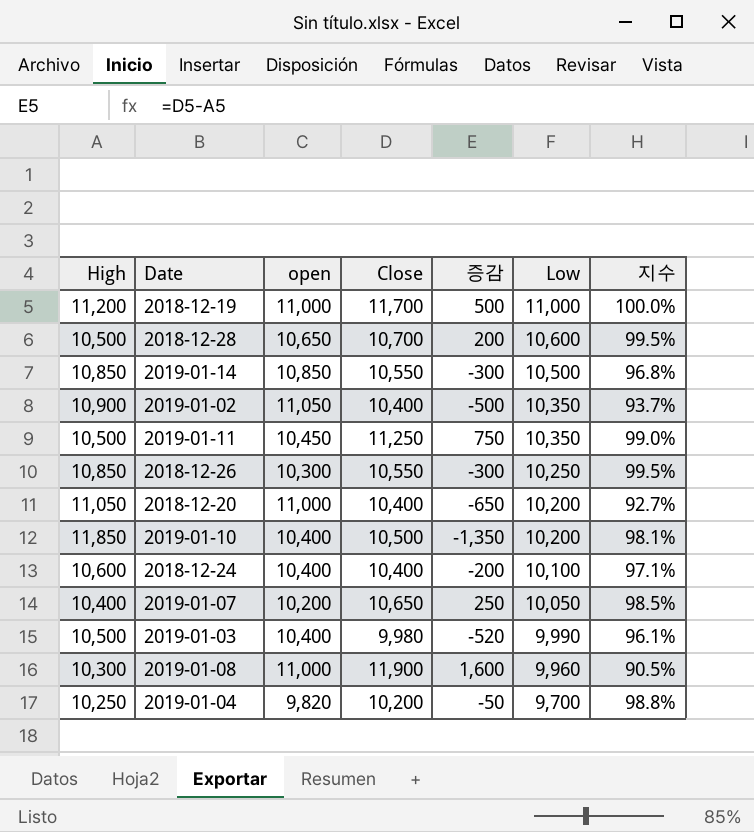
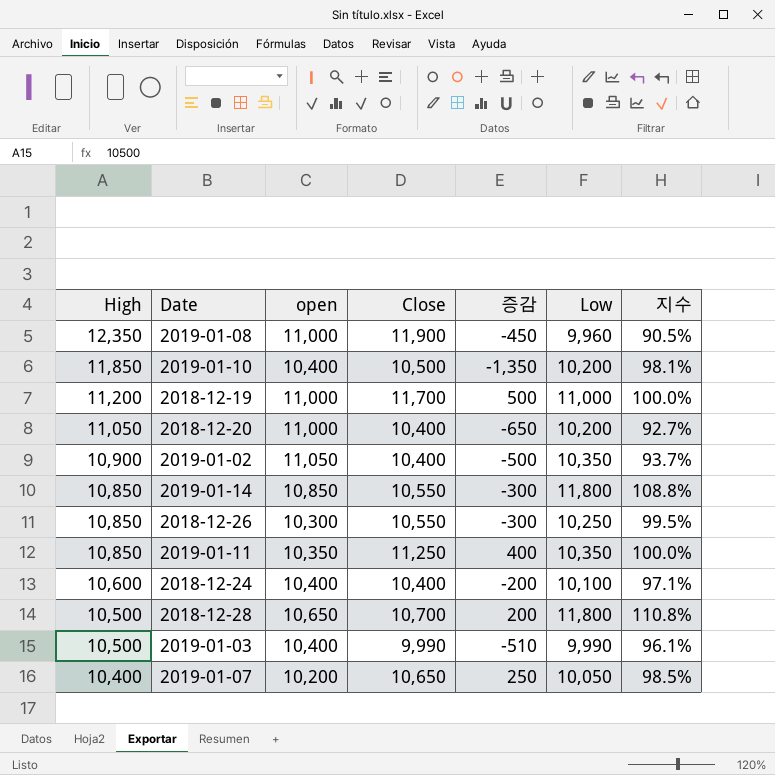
row order: Low descending -> High descending
row 2019-01-04: 10,250 | 9,820 | 10,200 | -50 | 9,700 | 98.8% -> none
2019-01-08 | High: 10,300 -> 12,350
2019-01-08 | 증감: 1,600 -> -450
2019-01-14 | Low: 10,500 -> 11,800
2019-01-14 | 지수: 96.8% -> 108.8%
2019-01-11 | High: 10,500 -> 10,850
2019-01-11 | open: 10,450 -> 10,350
2019-01-11 | 증감: 750 -> 400
2019-01-11 | 지수: 99.0% -> 100.0%
2018-12-28 | Low: 10,600 -> 11,800
2018-12-28 | 지수: 99.5% -> 110.8%
2019-01-03 | Close: 9,980 -> 9,990
2019-01-03 | 증감: -520 -> -510

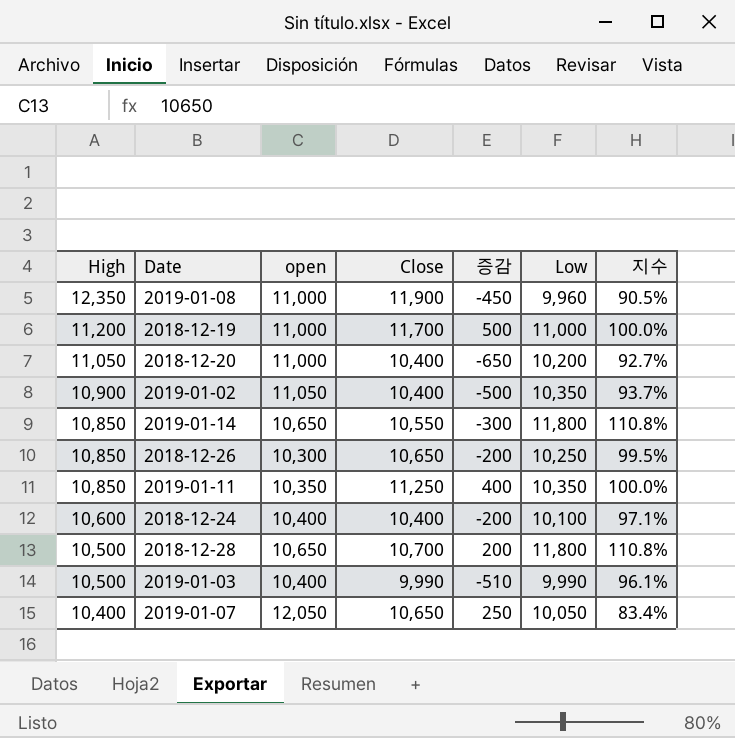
row 2019-01-10: 11,850 | 10,400 | 10,500 | -1,350 | 10,200 | 98.1% -> none
2019-01-14 | open: 10,850 -> 10,650
2019-01-14 | 지수: 108.8% -> 110.8%
2018-12-26 | Close: 10,550 -> 10,650
2018-12-26 | 증감: -300 -> -200
2019-01-07 | open: 10,200 -> 12,050
2019-01-07 | 지수: 98.5% -> 83.4%

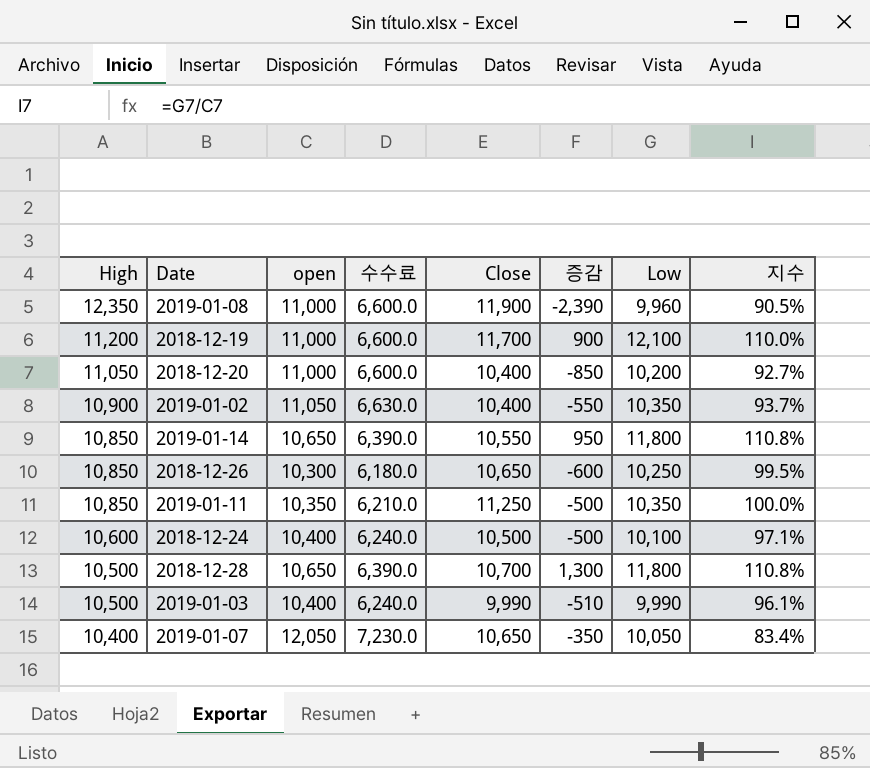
column 수수료 | formula: none -> [open] * 0.6
column 증감 | formula: [Close] - [High] -> [Low] - [High]
2018-12-19 | Low: 11,000 -> 12,100
2018-12-19 | 지수: 100.0% -> 110.0%
2018-12-24 | Close: 10,400 -> 10,500

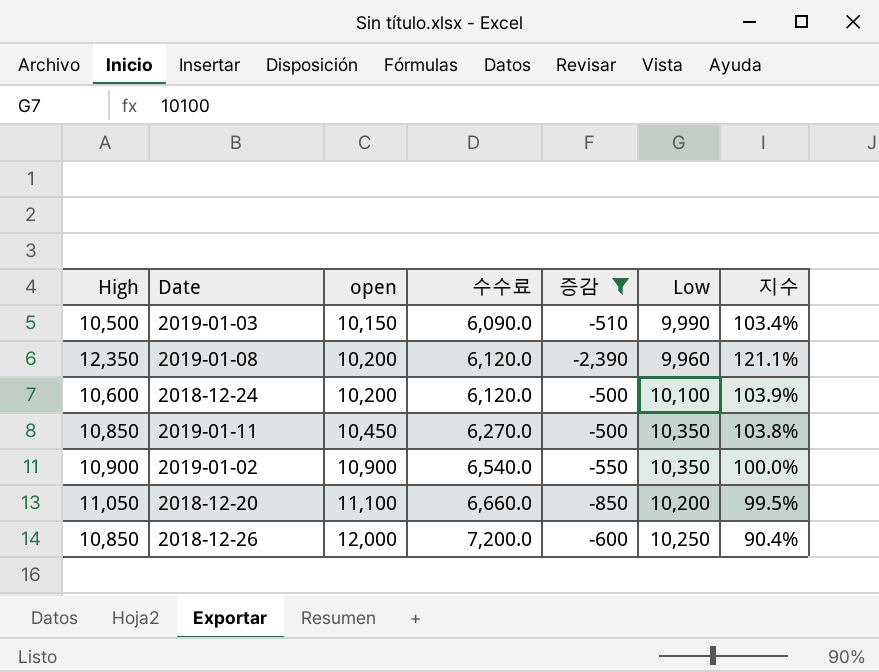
filter: none -> 증감 <= -500
row order: High descending -> open ascending
column Close | position: 5 -> none
column 지수 | formula: [Low] / [open] -> [High] / [open]
2019-01-03 | open: 10,400 -> 10,150
2019-01-03 | 수수료: 6,240.0 -> 6,090.0
2019-01-08 | open: 11,000 -> 10,200
2019-01-08 | 수수료: 6,600.0 -> 6,120.0
2018-12-24 | open: 10,400 -> 10,200
2018-12-24 | 수수료: 6,240.0 -> 6,120.0
2019-01-11 | open: 10,350 -> 10,450
2019-01-11 | 수수료: 6,210.0 -> 6,270.0
2019-01-02 | open: 11,050 -> 10,900
2019-01-02 | 수수료: 6,630.0 -> 6,540.0
2018-12-20 | open: 11,000 -> 11,100
2018-12-20 | 수수료: 6,600.0 -> 6,660.0
2018-12-26 | open: 10,300 -> 12,000
2018-12-26 | 수수료: 6,180.0 -> 7,200.0

